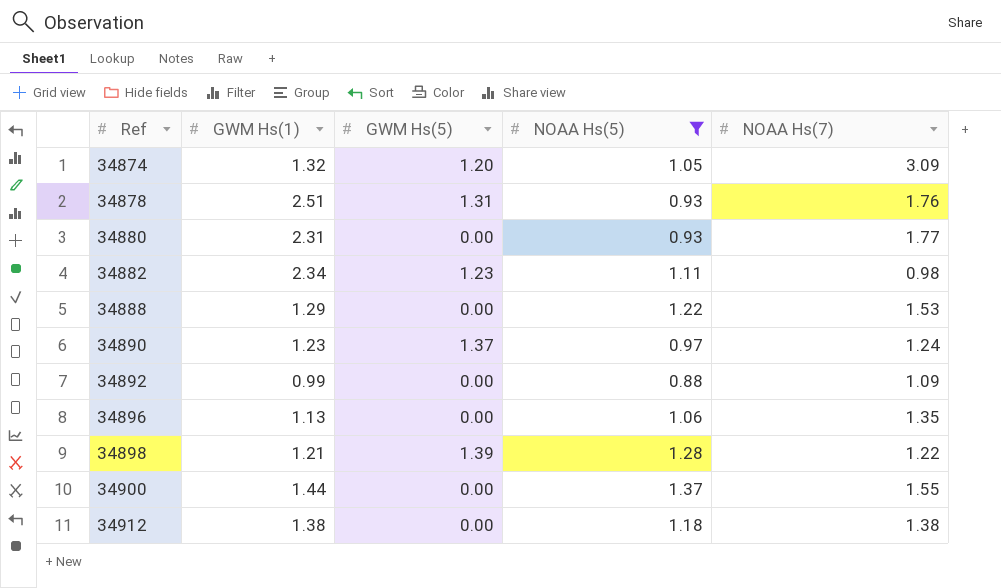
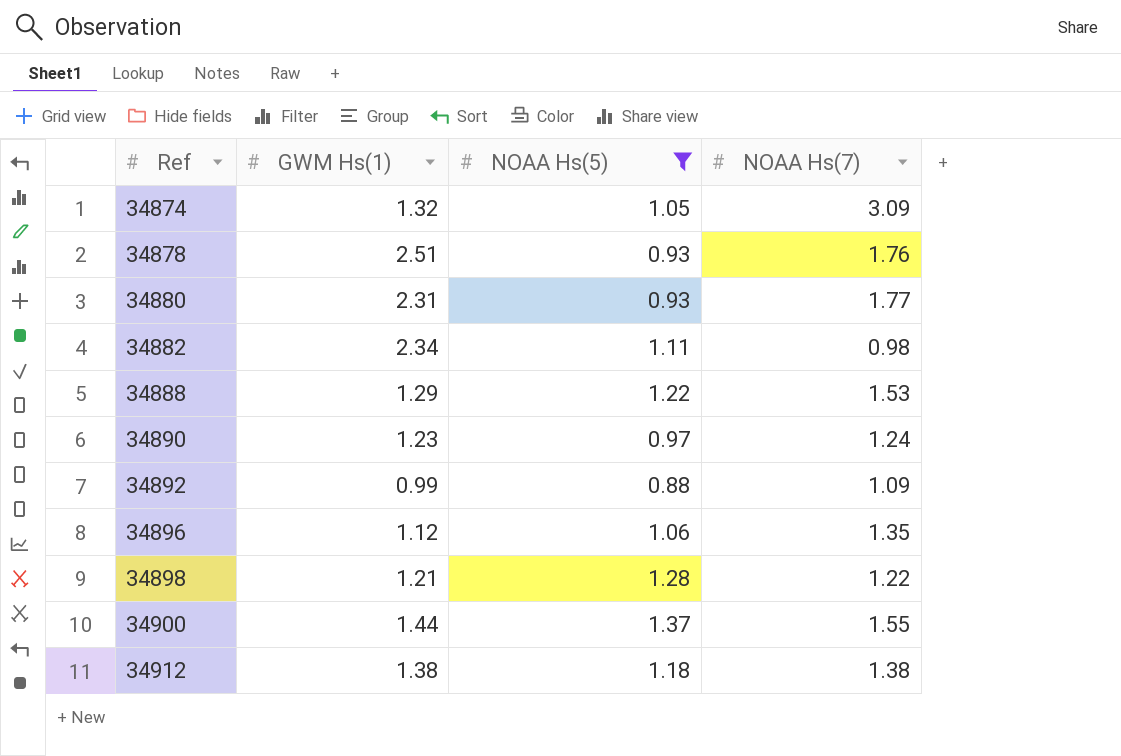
column GWM Hs(5) | position: 3 -> none
34896 | GWM Hs(1): 1.13 -> 1.12

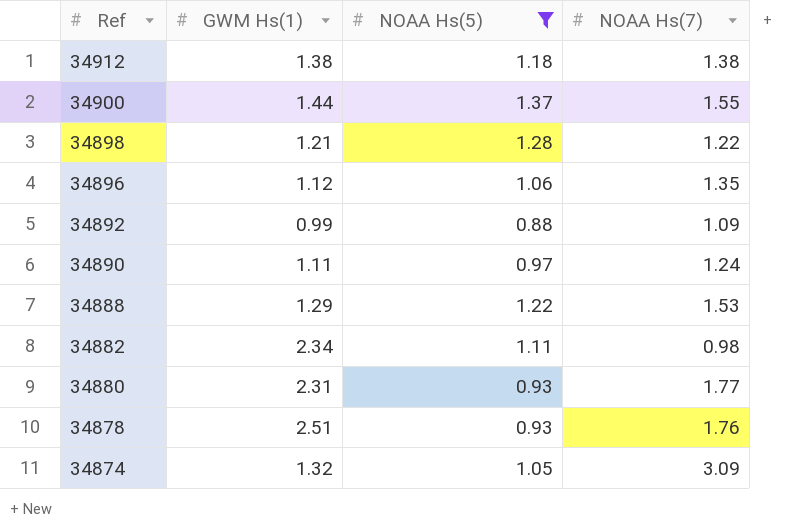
row order: Ref ascending -> Ref descending
34890 | GWM Hs(1): 1.23 -> 1.11

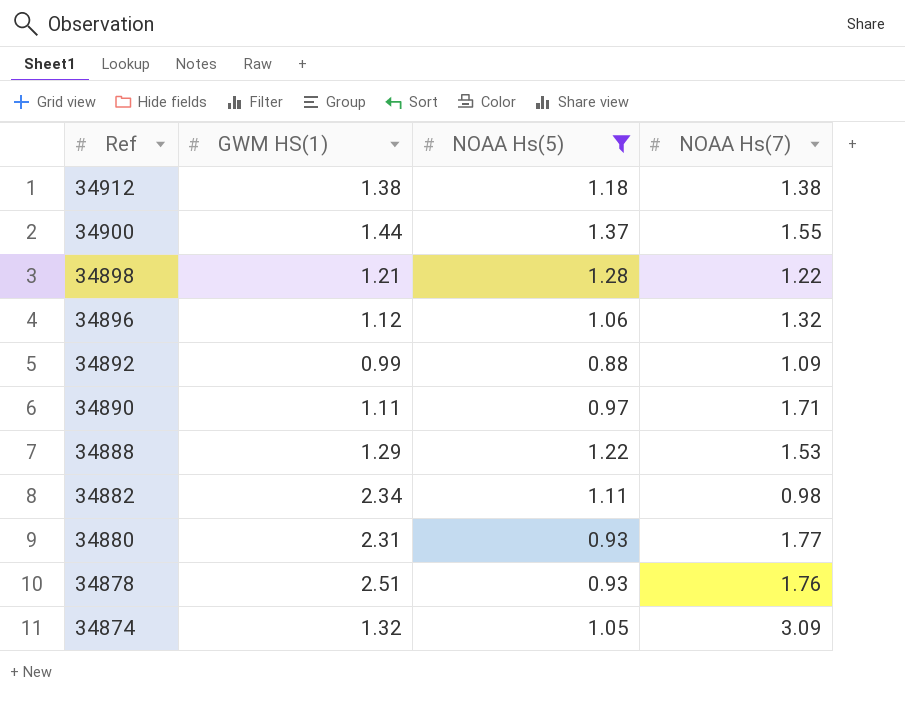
column name: GWM Hs(1) -> GWM HS(1)
34896 | NOAA Hs(7): 1.35 -> 1.32
34890 | NOAA Hs(7): 1.24 -> 1.71

